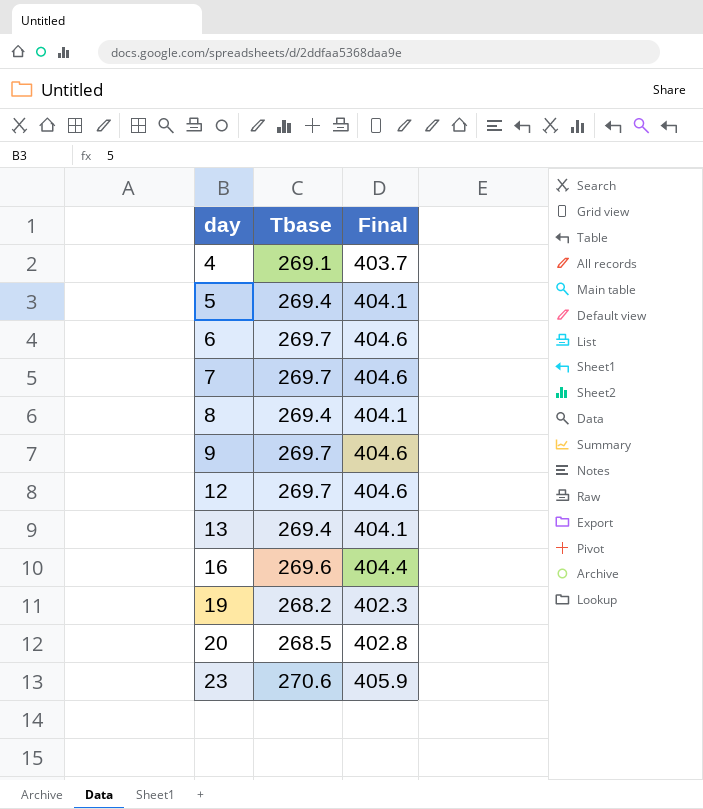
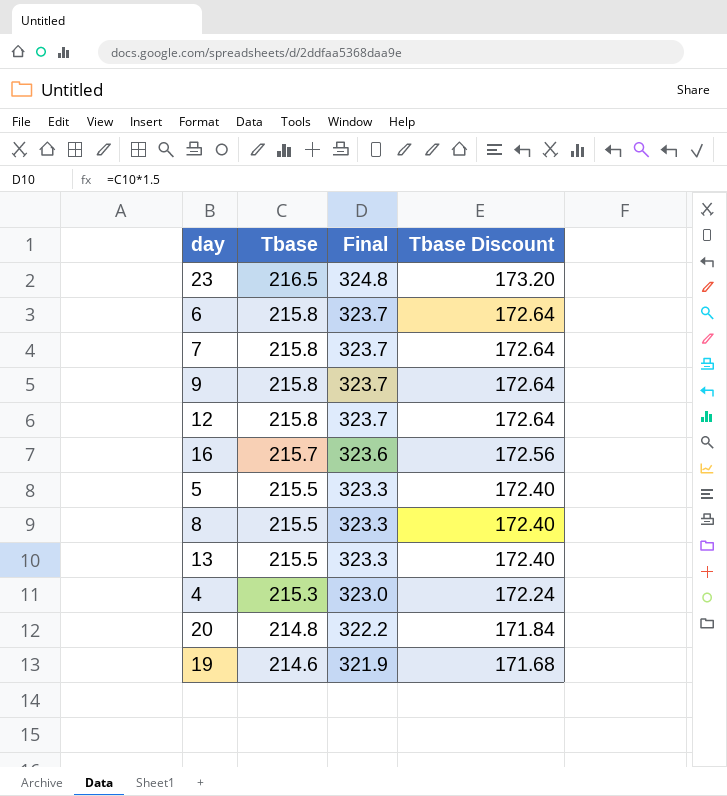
row order: day ascending -> Tbase descending
column Tbase Discount | formula: none -> [Tbase] * 0.8
23 | Tbase: 270.6 -> 216.5
23 | Final: 405.9 -> 324.8
6 | Tbase: 269.7 -> 215.8
6 | Final: 404.6 -> 323.7
7 | Tbase: 269.7 -> 215.8
7 | Final: 404.6 -> 323.7
9 | Tbase: 269.7 -> 215.8
9 | Final: 404.6 -> 323.7
12 | Tbase: 269.7 -> 215.8
12 | Final: 404.6 -> 323.7
16 | Tbase: 269.6 -> 215.7
16 | Final: 404.4 -> 323.6
5 | Tbase: 269.4 -> 215.5
5 | Final: 404.1 -> 323.3
8 | Tbase: 269.4 -> 215.5
8 | Final: 404.1 -> 323.3
13 | Tbase: 269.4 -> 215.5
13 | Final: 404.1 -> 323.3
4 | Tbase: 269.1 -> 215.3
4 | Final: 403.7 -> 323.0
20 | Tbase: 268.5 -> 214.8
20 | Final: 402.8 -> 322.2
19 | Tbase: 268.2 -> 214.6
19 | Final: 402.3 -> 321.9

